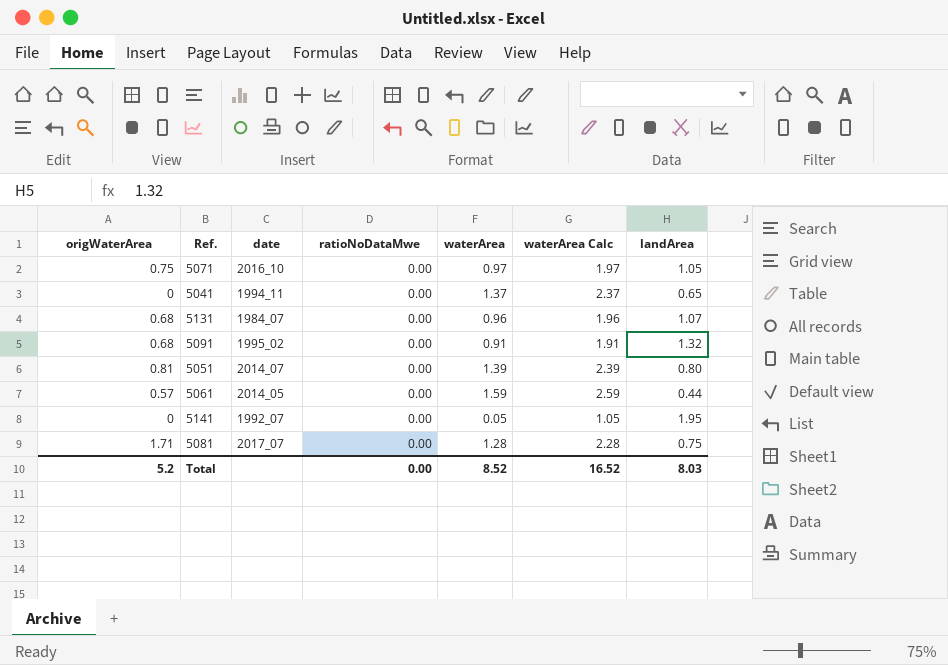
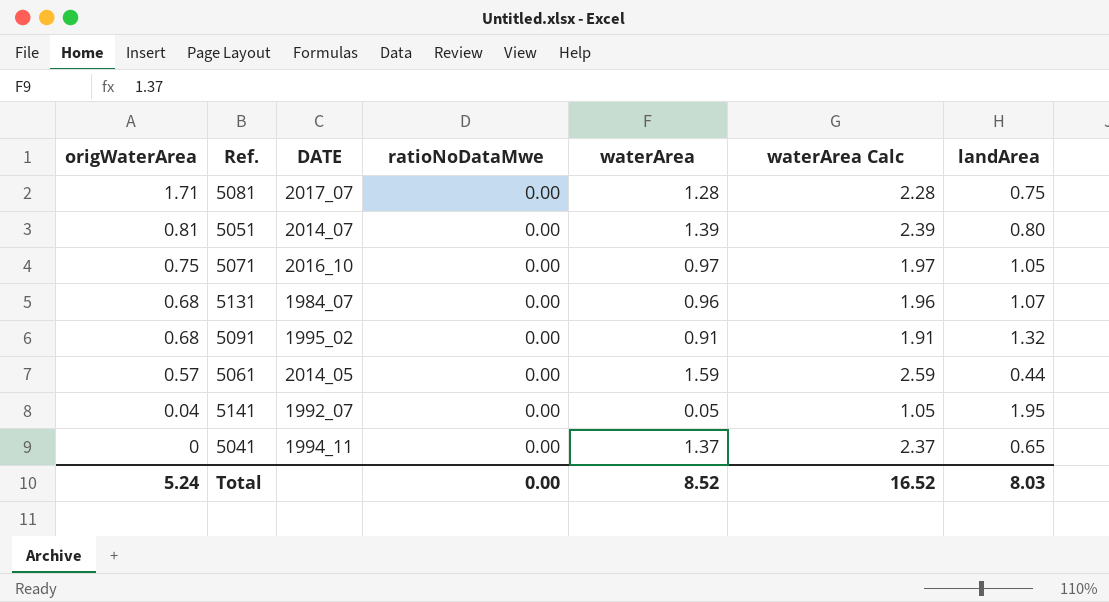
row order: none -> origWaterArea descending
column name: date -> DATE
5141 | origWaterArea: 0 -> 0.04
Total | origWaterArea: 5.2 -> 5.24

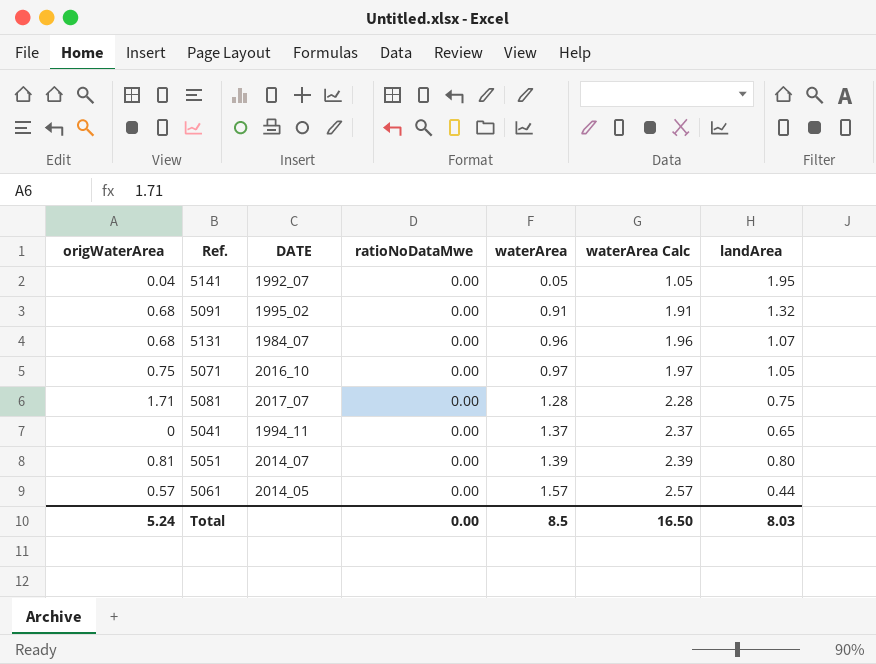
row order: origWaterArea descending -> waterArea ascending
5061 | waterArea: 1.59 -> 1.57
5061 | waterArea Calc: 2.59 -> 2.57
Total | waterArea: 8.52 -> 8.5
Total | waterArea Calc: 16.52 -> 16.50

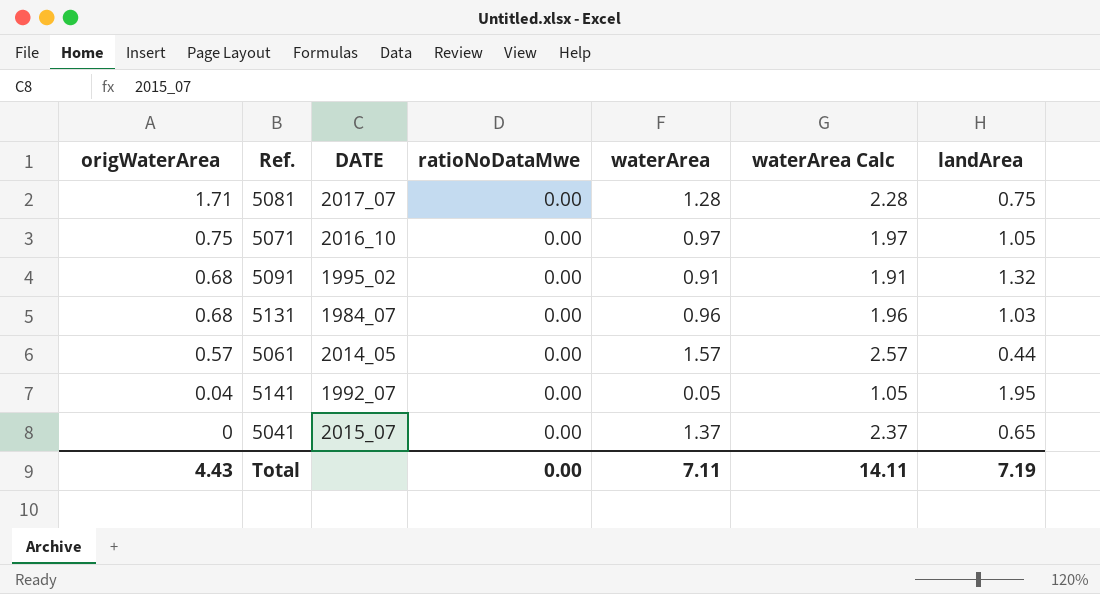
row order: waterArea ascending -> origWaterArea descending
row 5051: 0.81 | 2014_07 | 0.00 | 1.39 | 2.39 | 0.80 -> none
5131 | landArea: 1.07 -> 1.03
5041 | DATE: 1994_11 -> 2015_07
Total | origWaterArea: 5.24 -> 4.43
Total | waterArea: 8.5 -> 7.11
Total | waterArea Calc: 16.50 -> 14.11
Total | landArea: 8.03 -> 7.19

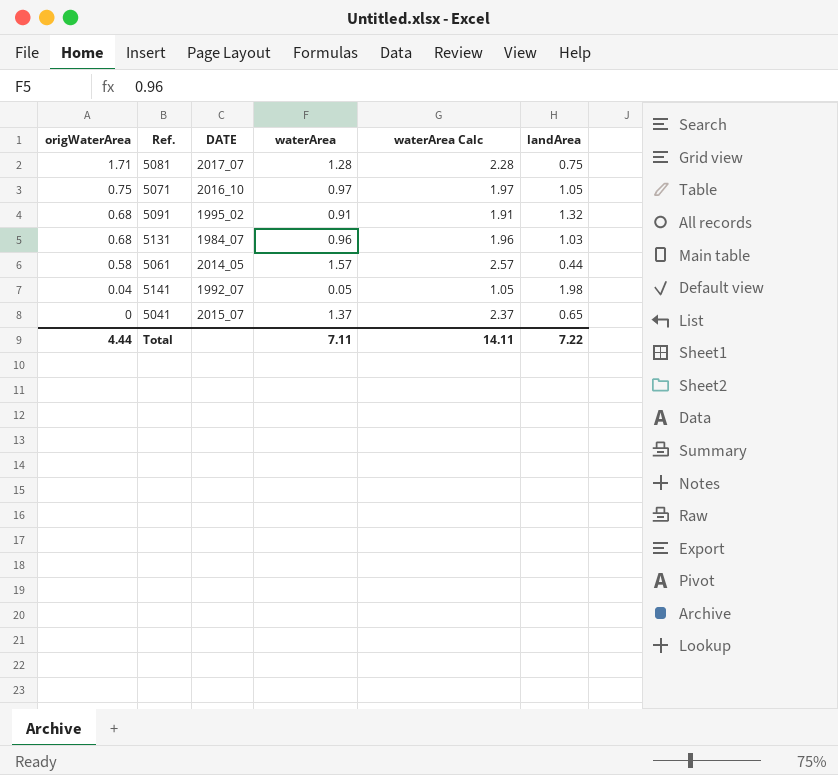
column ratioNoDataMwe | position: 4 -> none
5061 | origWaterArea: 0.57 -> 0.58
5141 | landArea: 1.95 -> 1.98
Total | origWaterArea: 4.43 -> 4.44
Total | landArea: 7.19 -> 7.22

